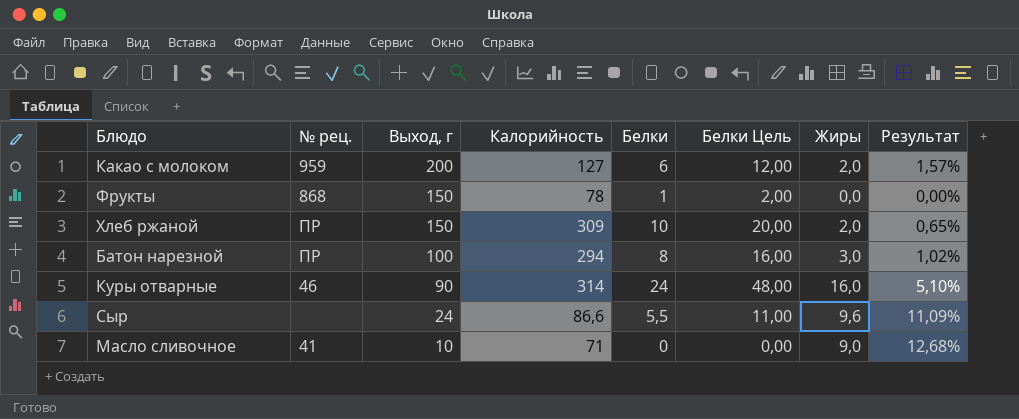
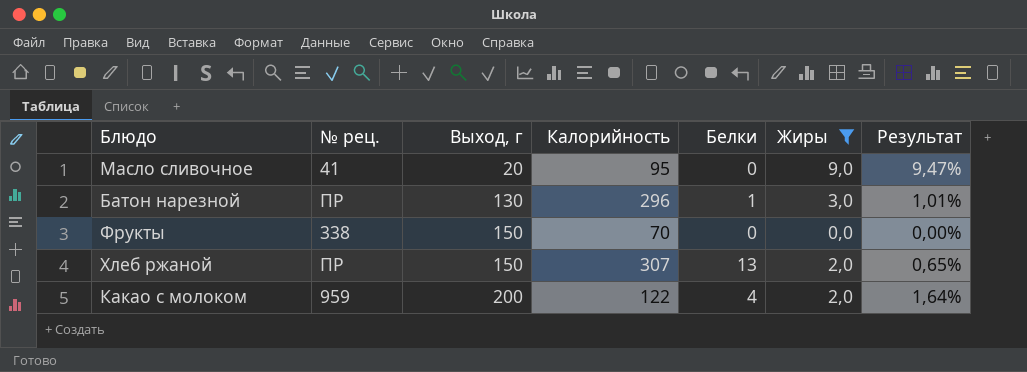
filter: none -> Жиры <= 9,0
row order: Выход, г descending -> Выход, г ascending
column Белки Цель | formula: [Белки] * 2 -> none
Масло сливочное | Выход, г: 10 -> 20
Масло сливочное | Калорийность: 71 -> 95
Масло сливочное | Результат: 12,68% -> 9,47%
Батон нарезной | Выход, г: 100 -> 130
Батон нарезной | Калорийность: 294 -> 296
Батон нарезной | Белки: 8 -> 1
Батон нарезной | Результат: 1,02% -> 1,01%
Фрукты | № рец.: 868 -> 338
Фрукты | Калорийность: 78 -> 70
Фрукты | Белки: 1 -> 0
Хлеб ржаной | Калорийность: 309 -> 307
Хлеб ржаной | Белки: 10 -> 13
Какао с молоком | Калорийность: 127 -> 122
Какао с молоком | Белки: 6 -> 4
Какао с молоком | Результат: 1,57% -> 1,64%

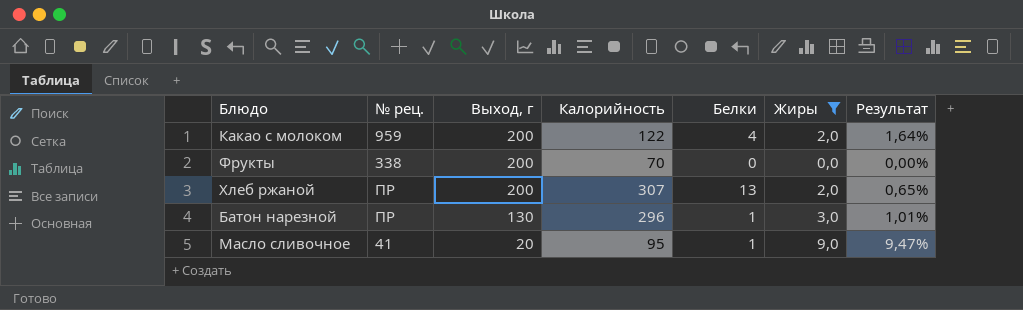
row order: Выход, г ascending -> Выход, г descending
Фрукты | Выход, г: 150 -> 200
Хлеб ржаной | Выход, г: 150 -> 200
Масло сливочное | Белки: 0 -> 1

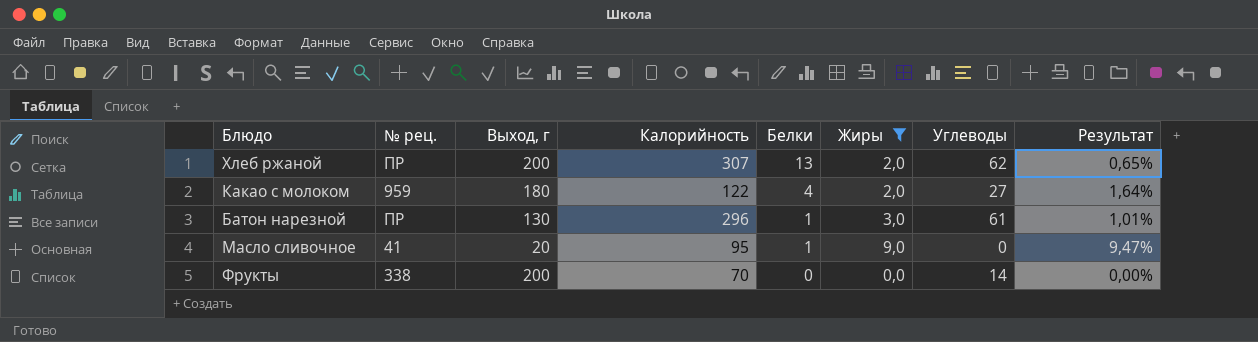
row order: Выход, г descending -> Белки descending
column Углеводы | position: none -> 7
Какао с молоком | Выход, г: 200 -> 180

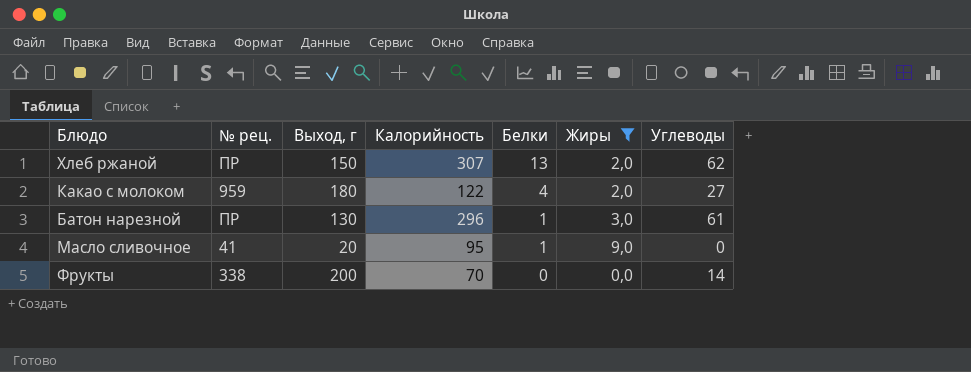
column Результат | formula: [Жиры] / [Калорийность] -> none
Хлеб ржаной | Выход, г: 200 -> 150

